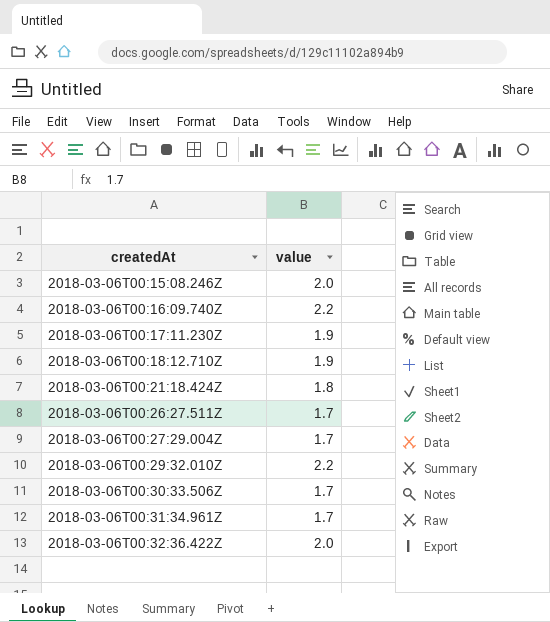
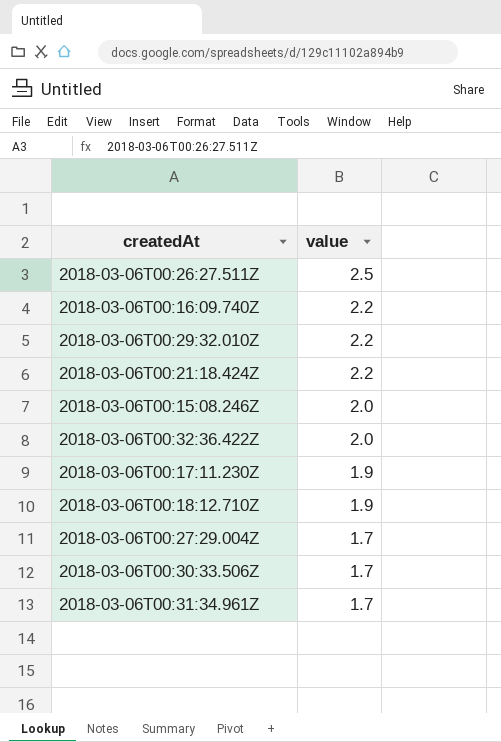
row order: createdAt ascending -> value descending
2018-03-06T00:26:27.511Z | value: 1.7 -> 2.5
2018-03-06T00:21:18.424Z | value: 1.8 -> 2.2

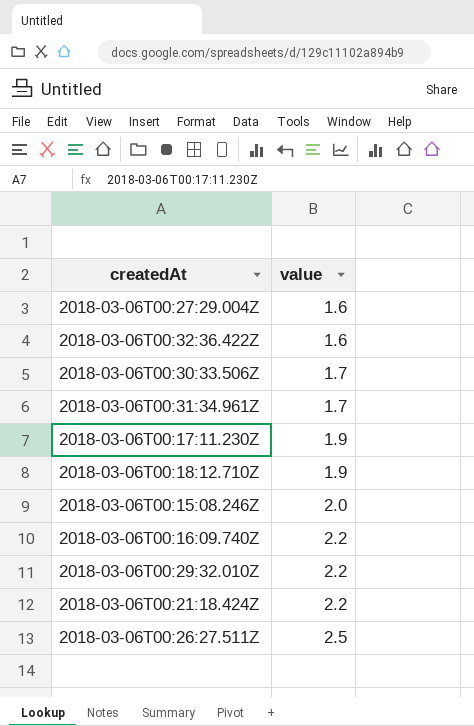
row order: value descending -> value ascending
2018-03-06T00:27:29.004Z | value: 1.7 -> 1.6
2018-03-06T00:32:36.422Z | value: 2.0 -> 1.6

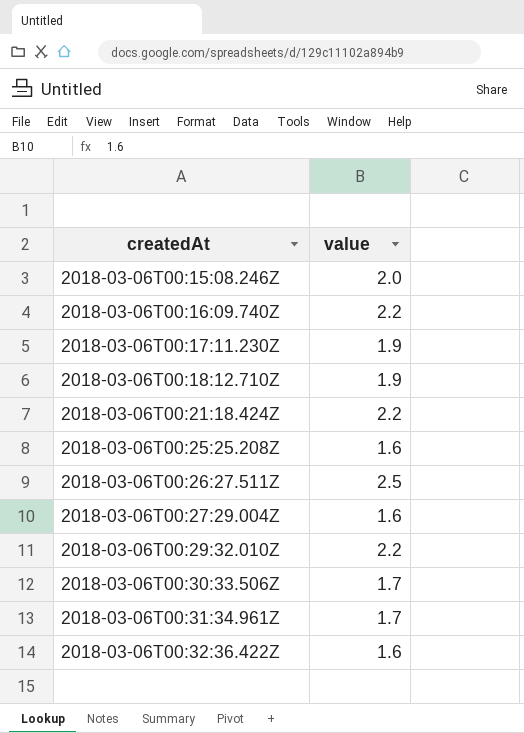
row order: value ascending -> createdAt ascending
row 2018-03-06T00:25:25.208Z: none -> 1.6

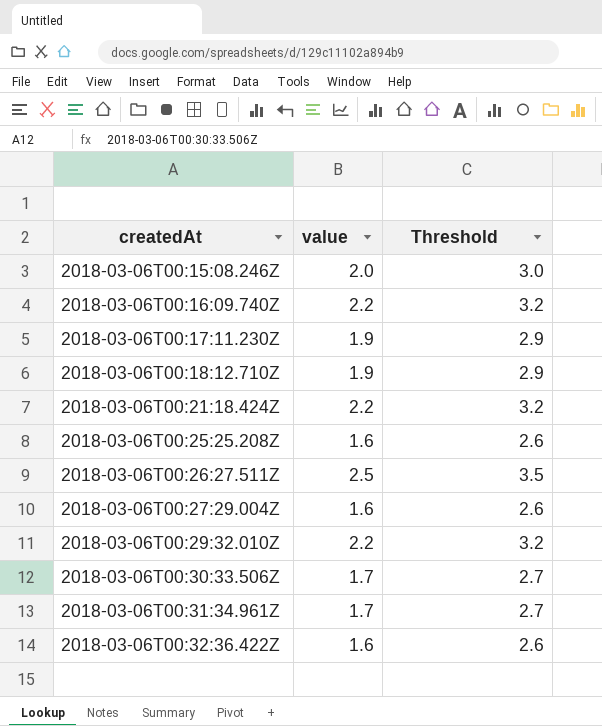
column Threshold | formula: none -> [value] + 1

